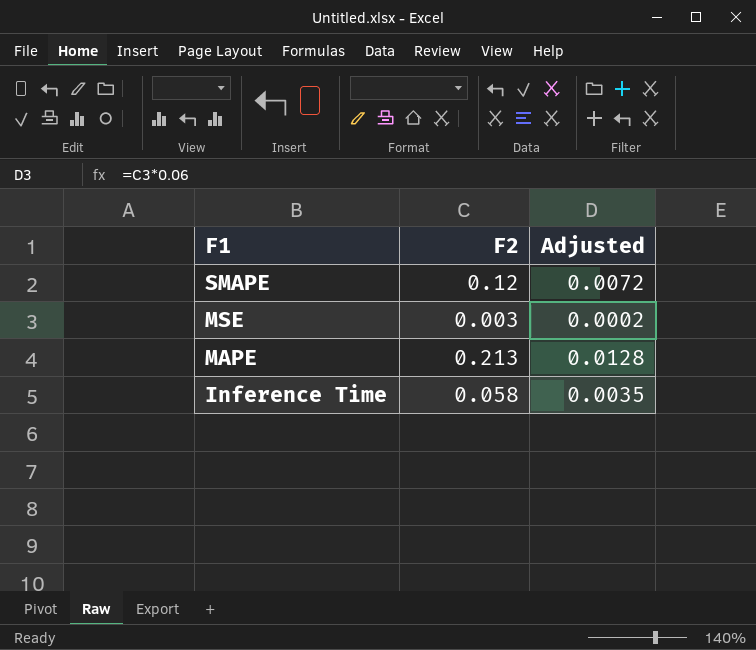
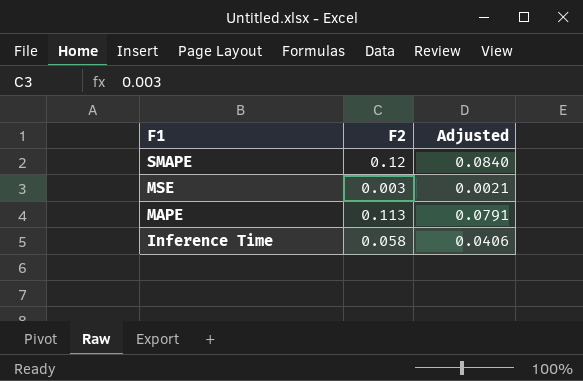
column Adjusted | formula: [F2] * 0.06 -> [F2] * 0.7
MAPE | F2: 0.213 -> 0.113

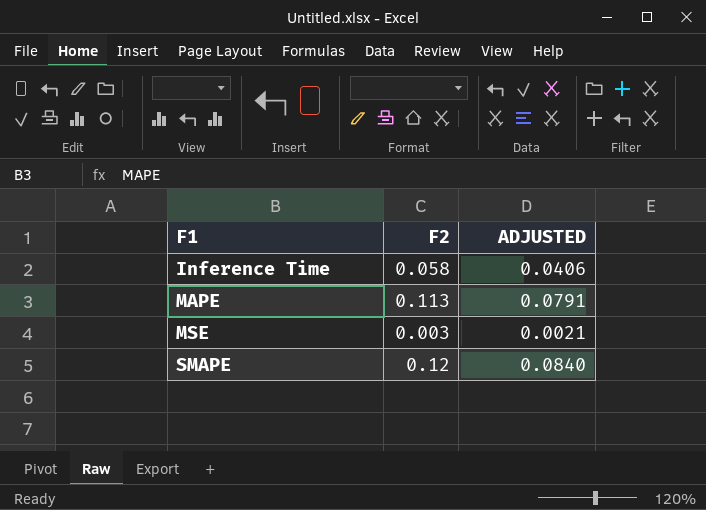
row order: F1 descending -> F1 ascending
column name: Adjusted -> ADJUSTED

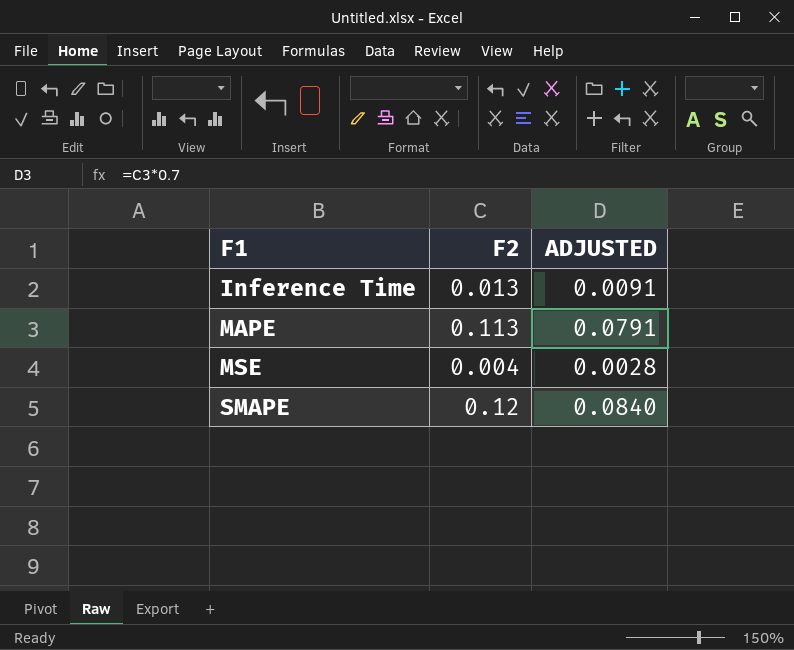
Inference Time | F2: 0.058 -> 0.013
Inference Time | ADJUSTED: 0.0406 -> 0.0091
MSE | F2: 0.003 -> 0.004
MSE | ADJUSTED: 0.0021 -> 0.0028

